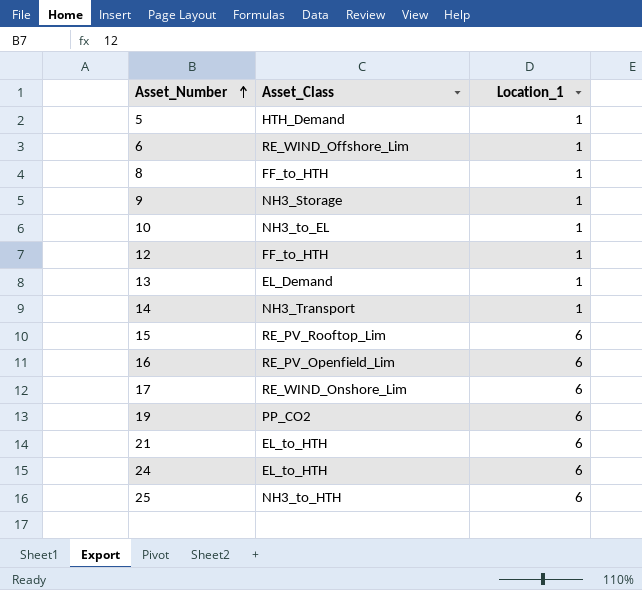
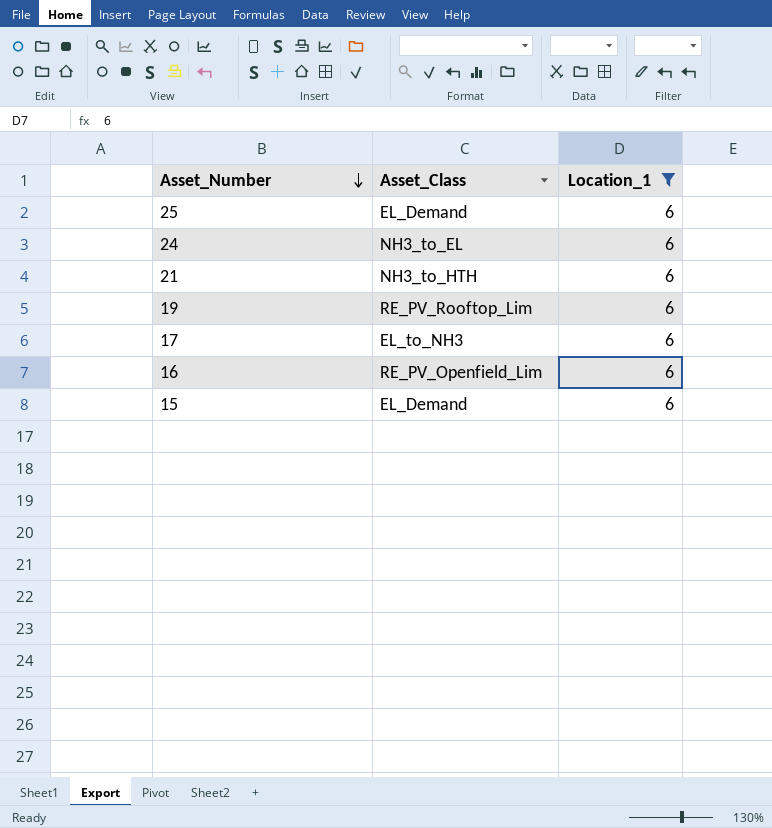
filter: none -> Location_1 = 6
row order: Asset_Number ascending -> Asset_Number descending
25 | Asset_Class: NH3_to_HTH -> EL_Demand
24 | Asset_Class: EL_to_HTH -> NH3_to_EL
21 | Asset_Class: EL_to_HTH -> NH3_to_HTH
19 | Asset_Class: PP_CO2 -> RE_PV_Rooftop_Lim
17 | Asset_Class: RE_WIND_Onshore_Lim -> EL_to_NH3
15 | Asset_Class: RE_PV_Rooftop_Lim -> EL_Demand

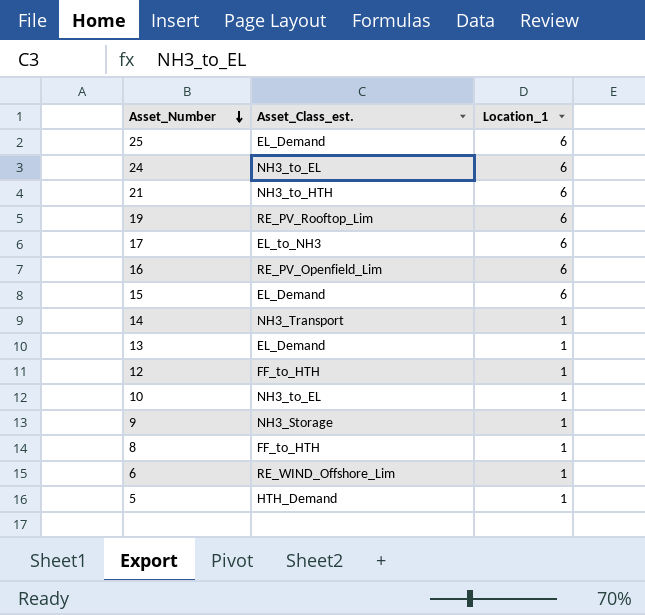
filter: Location_1 = 6 -> none
column name: Asset_Class -> Asset_Class_est.

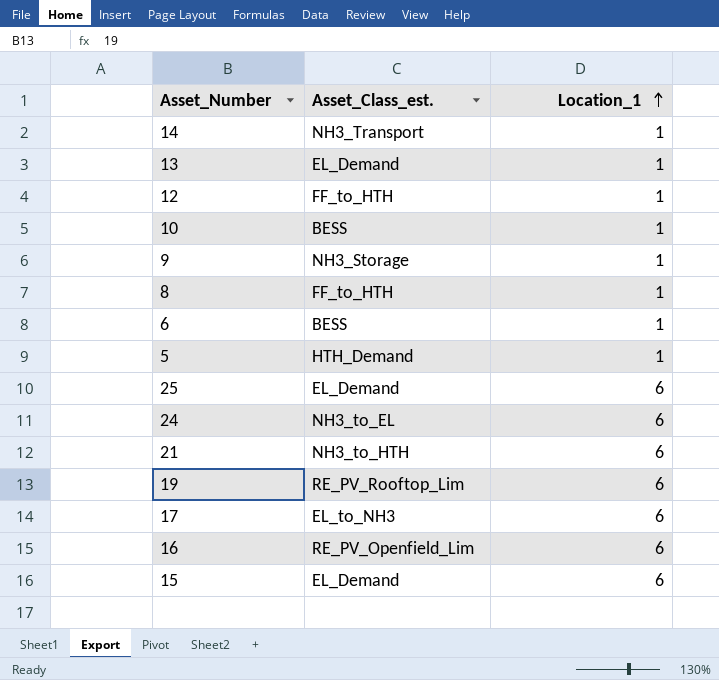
row order: Asset_Number descending -> Location_1 ascending
10 | Asset_Class_est.: NH3_to_EL -> BESS
6 | Asset_Class_est.: RE_WIND_Offshore_Lim -> BESS

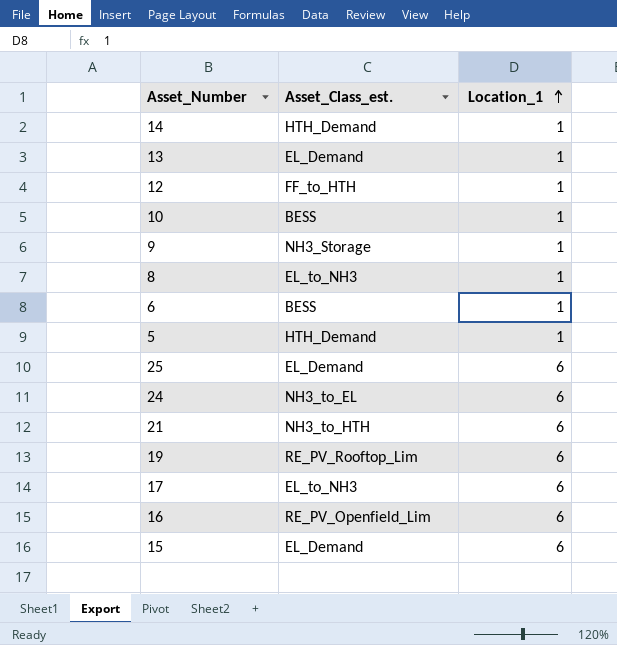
14 | Asset_Class_est.: NH3_Transport -> HTH_Demand
8 | Asset_Class_est.: FF_to_HTH -> EL_to_NH3

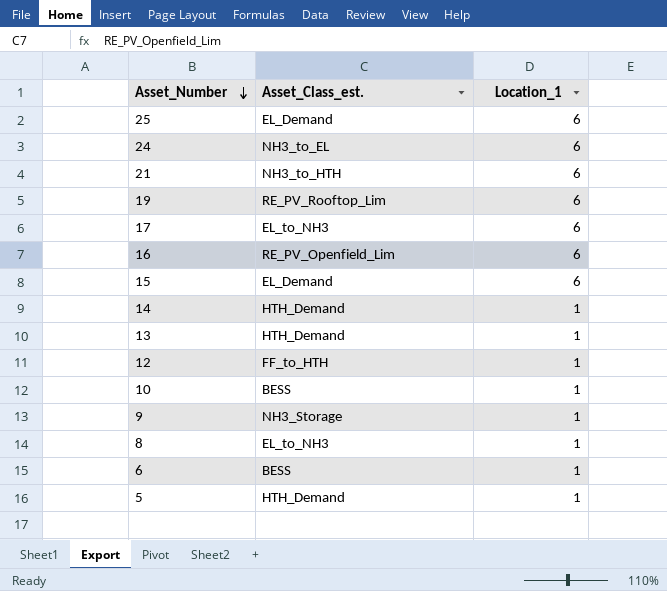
row order: Location_1 ascending -> Asset_Number descending
13 | Asset_Class_est.: EL_Demand -> HTH_Demand

